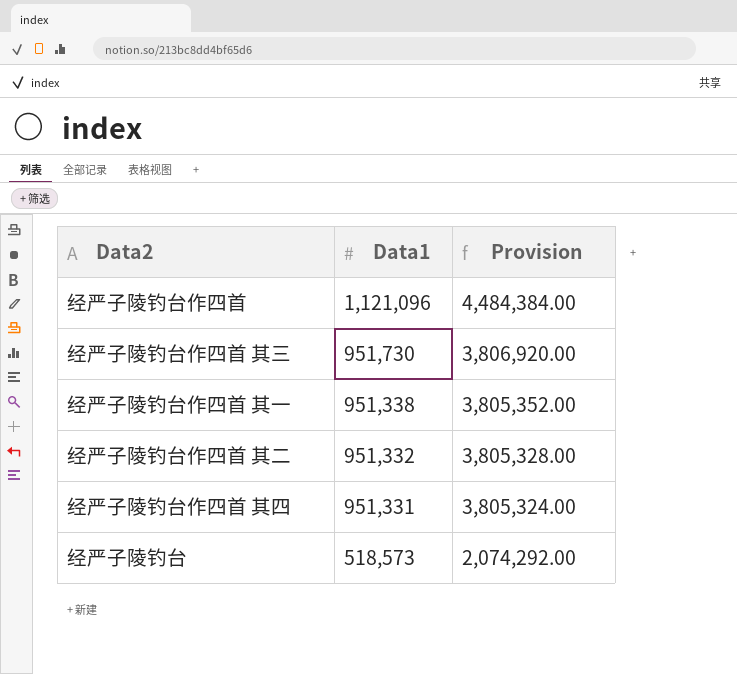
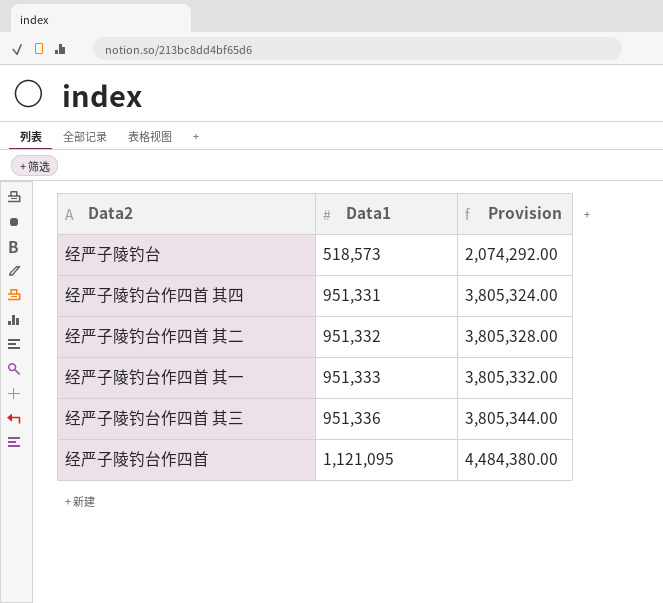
row order: Data1 descending -> Data1 ascending
经严子陵钓台作四首 其一 | Data1: 951,338 -> 951,333
经严子陵钓台作四首 其一 | Provision: 3,805,352.00 -> 3,805,332.00
经严子陵钓台作四首 其三 | Data1: 951,730 -> 951,336
经严子陵钓台作四首 其三 | Provision: 3,806,920.00 -> 3,805,344.00
经严子陵钓台作四首 | Data1: 1,121,096 -> 1,121,095
经严子陵钓台作四首 | Provision: 4,484,384.00 -> 4,484,380.00

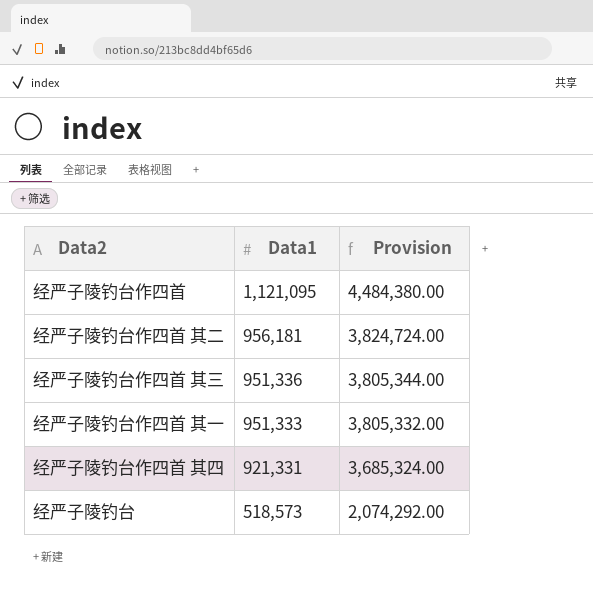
row order: Data1 ascending -> Data1 descending
经严子陵钓台作四首 其二 | Data1: 951,332 -> 956,181
经严子陵钓台作四首 其二 | Provision: 3,805,328.00 -> 3,824,724.00
经严子陵钓台作四首 其四 | Data1: 951,331 -> 921,331
经严子陵钓台作四首 其四 | Provision: 3,805,324.00 -> 3,685,324.00

